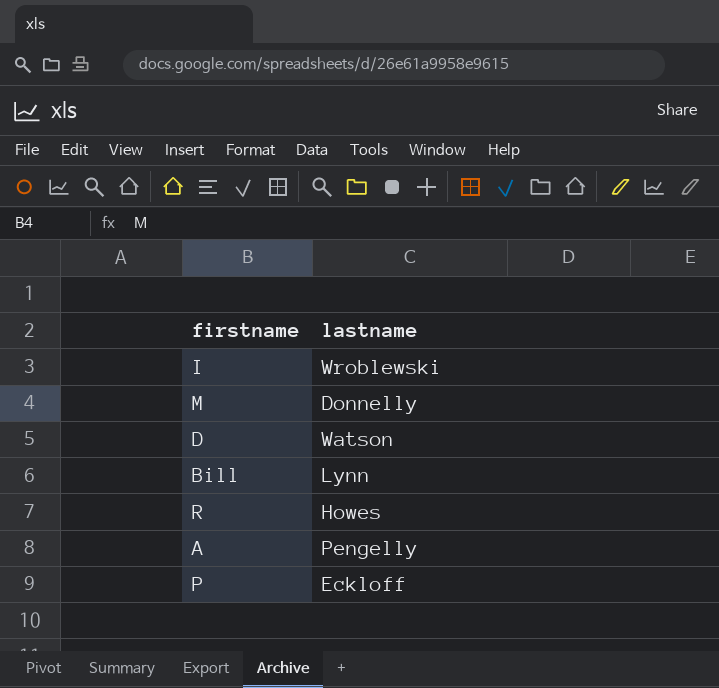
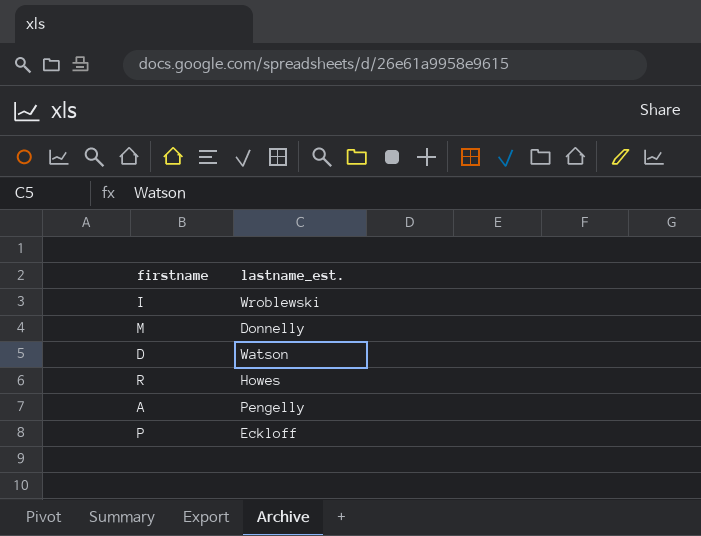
column name: lastname -> lastname_est.
row Bill: Lynn -> none

